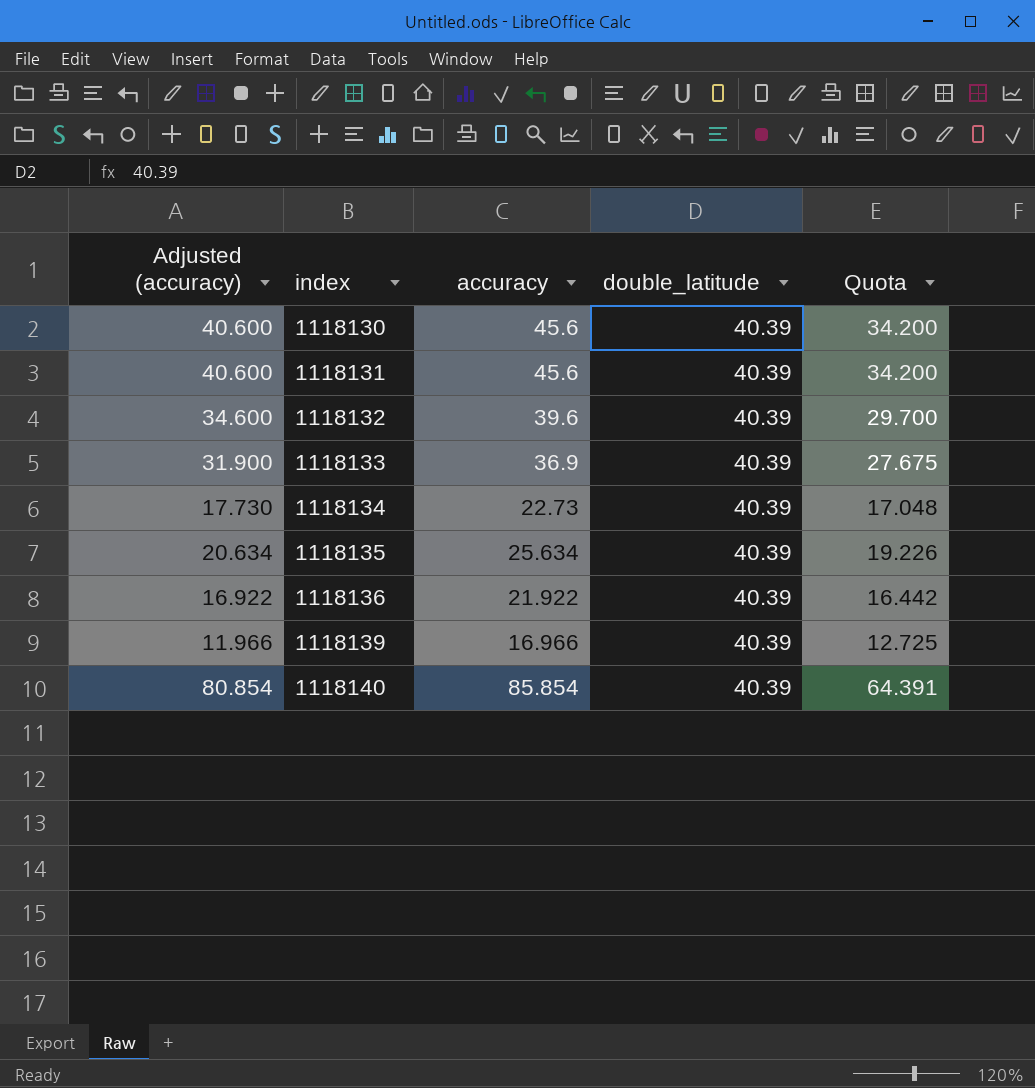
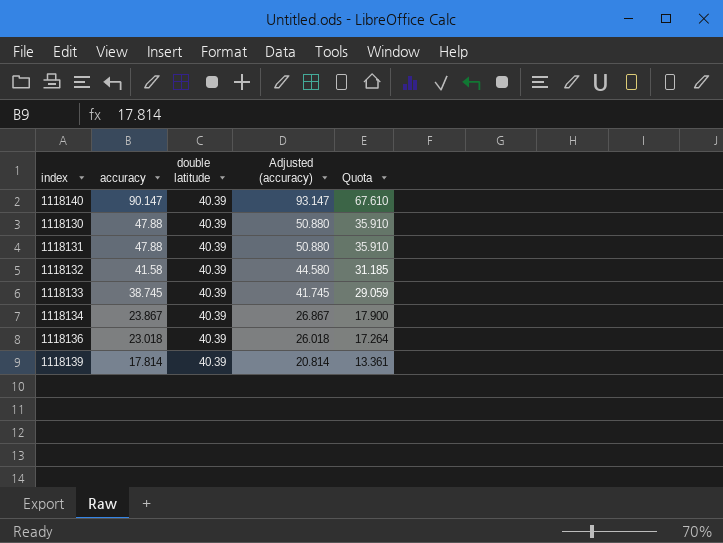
row order: index ascending -> accuracy descending
column name: double_latitude -> double latitude
column Adjusted (accuracy) | formula: [accuracy] - 5 -> [accuracy] + 3
column Adjusted (accuracy) | position: 1 -> 4
row 1118135: 20.634 | 25.634 | 40.39 | 19.226 -> none
1118140 | accuracy: 85.854 -> 90.147
1118140 | Quota: 64.391 -> 67.610
1118130 | accuracy: 45.6 -> 47.88
1118130 | Quota: 34.200 -> 35.910
1118131 | accuracy: 45.6 -> 47.88
1118131 | Quota: 34.200 -> 35.910
1118132 | accuracy: 39.6 -> 41.58
1118132 | Quota: 29.700 -> 31.185
1118133 | accuracy: 36.9 -> 38.745
1118133 | Quota: 27.675 -> 29.059
1118134 | accuracy: 22.73 -> 23.867
1118134 | Quota: 17.048 -> 17.900
1118136 | accuracy: 21.922 -> 23.018
1118136 | Quota: 16.442 -> 17.264
1118139 | accuracy: 16.966 -> 17.814
1118139 | Quota: 12.725 -> 13.361

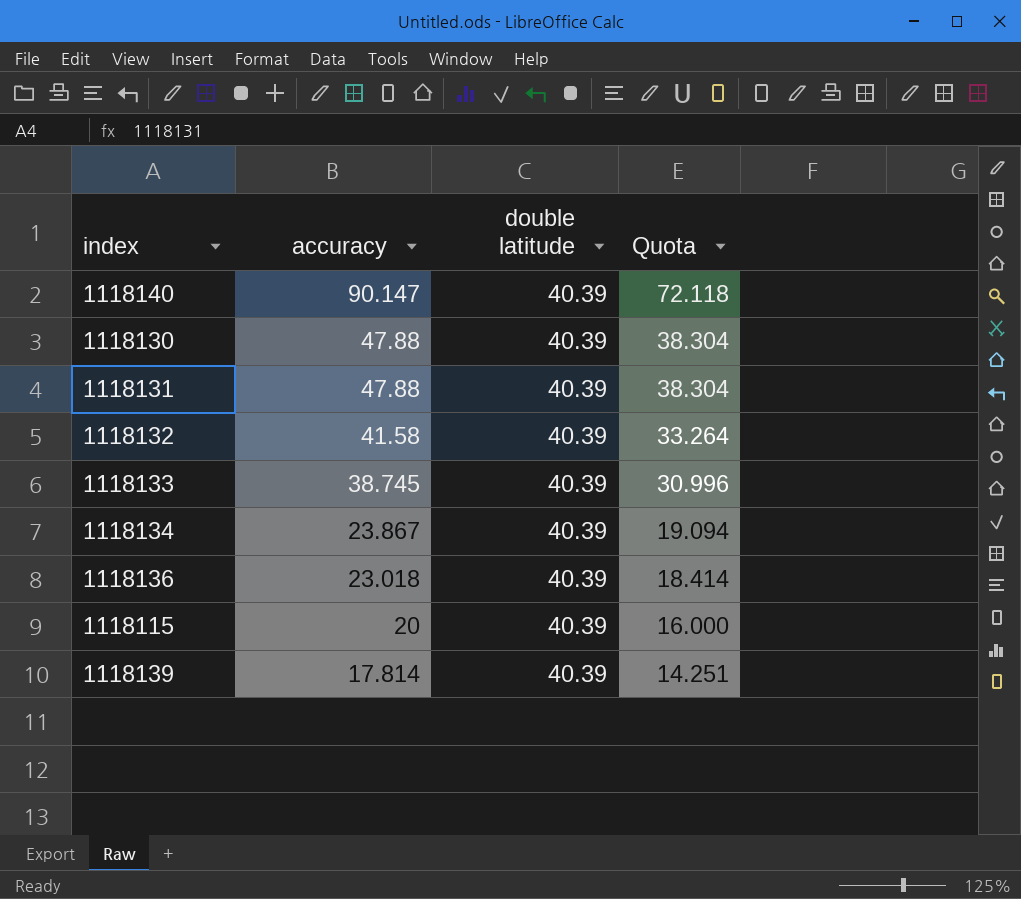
column Adjusted (accuracy) | formula: [accuracy] + 3 -> none
column Quota | formula: [accuracy] * 0.75 -> [accuracy] * 0.8
row 1118115: none -> 20 | 40.39 | 16.000

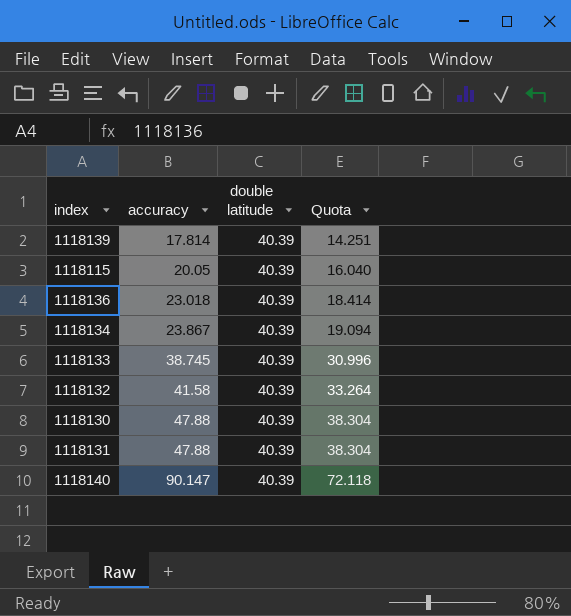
row order: accuracy descending -> accuracy ascending
1118115 | accuracy: 20 -> 20.05
1118115 | Quota: 16.000 -> 16.040

